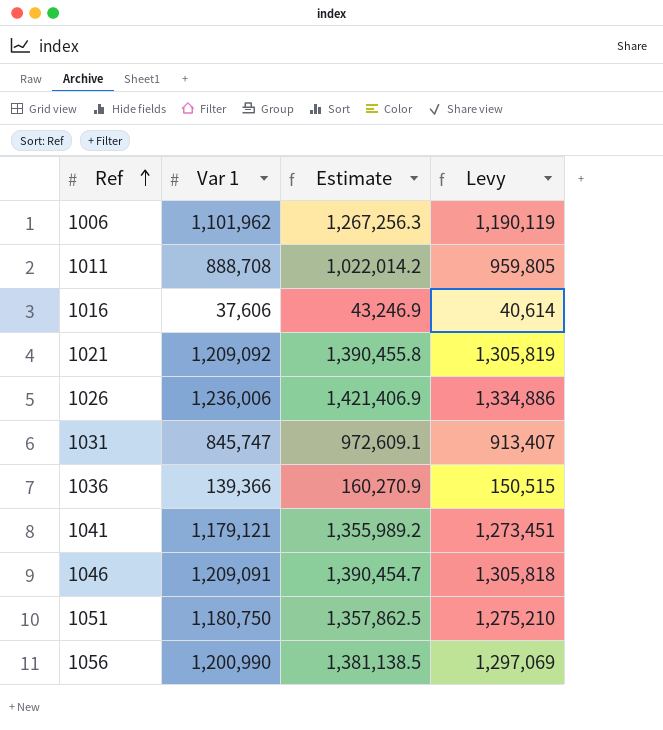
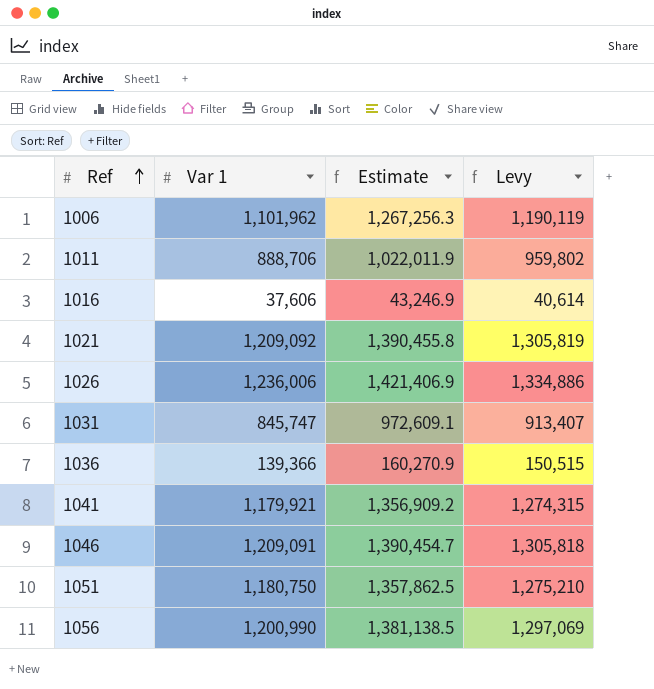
1011 | Var 1: 888,708 -> 888,706
1011 | Estimate: 1,022,014.2 -> 1,022,011.9
1011 | Levy: 959,805 -> 959,802
1041 | Var 1: 1,179,121 -> 1,179,921
1041 | Estimate: 1,355,989.2 -> 1,356,909.2
1041 | Levy: 1,273,451 -> 1,274,315

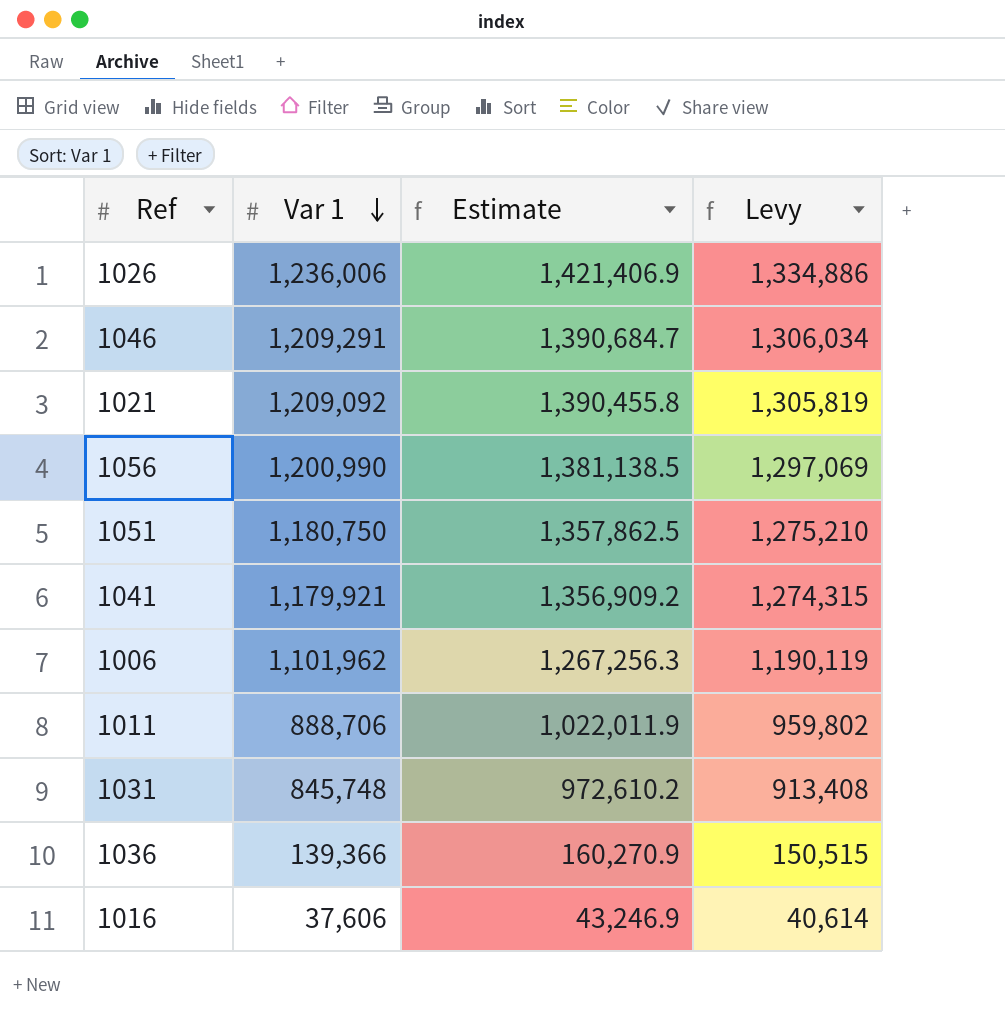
row order: Ref ascending -> Var 1 descending
1046 | Var 1: 1,209,091 -> 1,209,291
1046 | Estimate: 1,390,454.7 -> 1,390,684.7
1046 | Levy: 1,305,818 -> 1,306,034
1031 | Var 1: 845,747 -> 845,748
1031 | Estimate: 972,609.1 -> 972,610.2
1031 | Levy: 913,407 -> 913,408

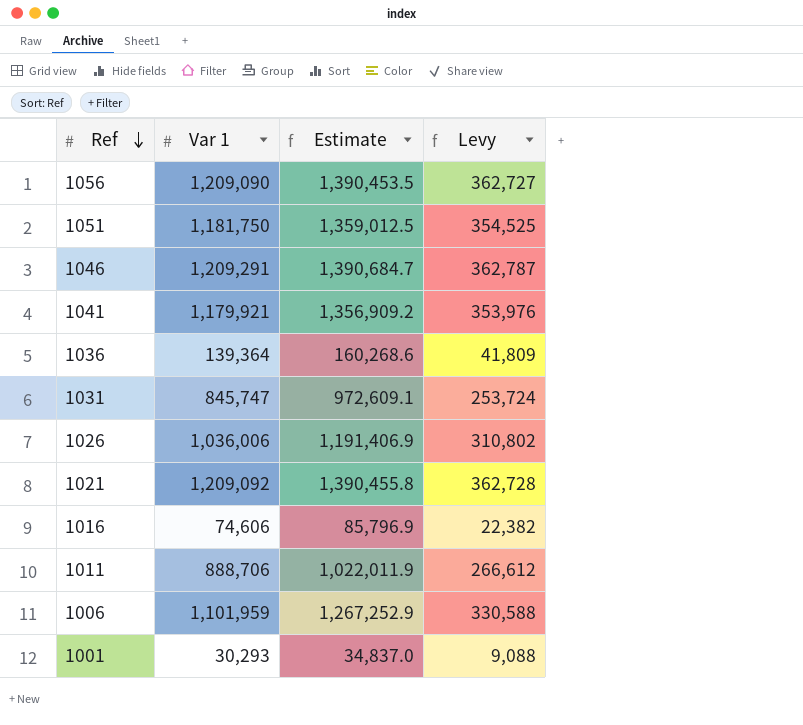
row order: Var 1 descending -> Ref descending
column Levy | formula: [Var 1] * 1.08 -> [Var 1] * 0.3
1056 | Var 1: 1,200,990 -> 1,209,090
1056 | Estimate: 1,381,138.5 -> 1,390,453.5
1051 | Var 1: 1,180,750 -> 1,181,750
1051 | Estimate: 1,357,862.5 -> 1,359,012.5
1036 | Var 1: 139,366 -> 139,364
1036 | Estimate: 160,270.9 -> 160,268.6
1031 | Var 1: 845,748 -> 845,747
1031 | Estimate: 972,610.2 -> 972,609.1
1026 | Var 1: 1,236,006 -> 1,036,006
1026 | Estimate: 1,421,406.9 -> 1,191,406.9
1016 | Var 1: 37,606 -> 74,606
1016 | Estimate: 43,246.9 -> 85,796.9
1006 | Var 1: 1,101,962 -> 1,101,959
1006 | Estimate: 1,267,256.3 -> 1,267,252.9
row 1001: none -> 30,293 | 34,837.0 | 9,088

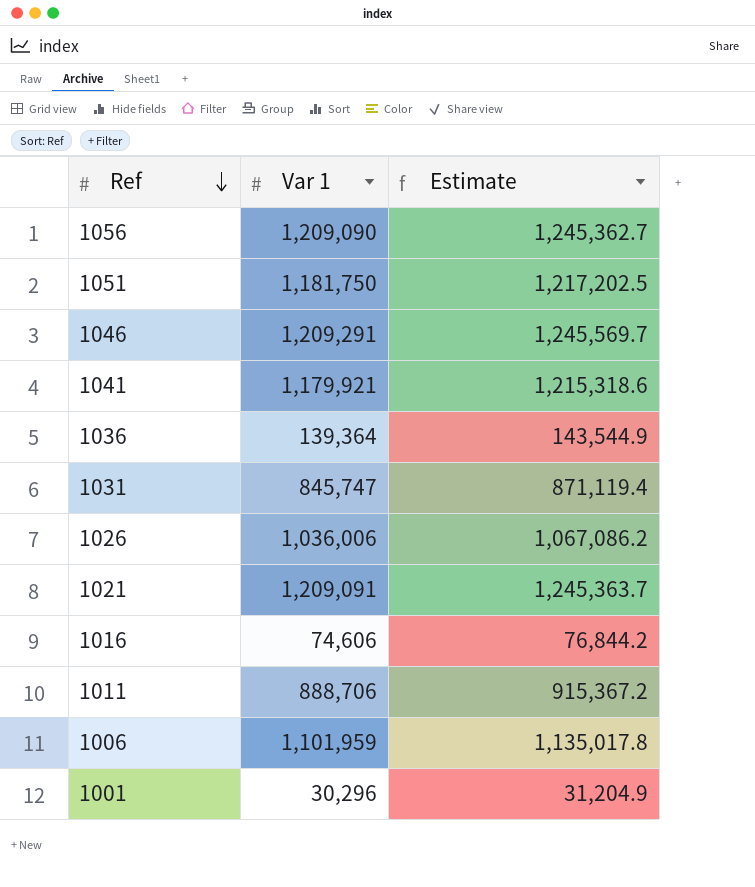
column Levy | formula: [Var 1] * 0.3 -> none
column Estimate | formula: [Var 1] * 1.15 -> [Var 1] * 1.03
1021 | Var 1: 1,209,092 -> 1,209,091
1001 | Var 1: 30,293 -> 30,296

